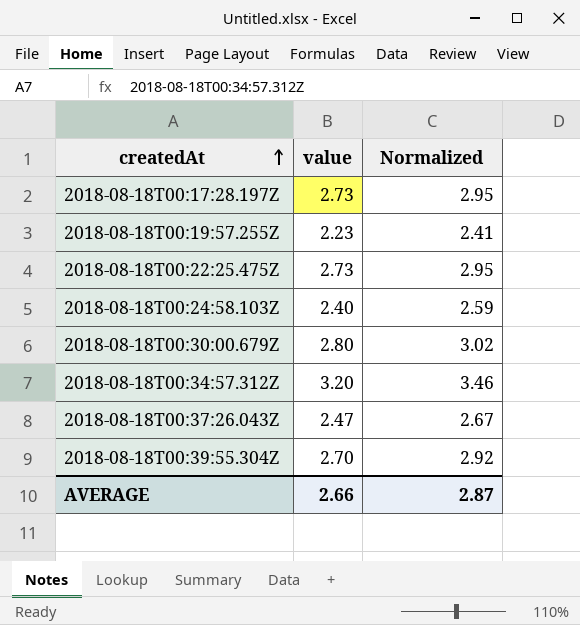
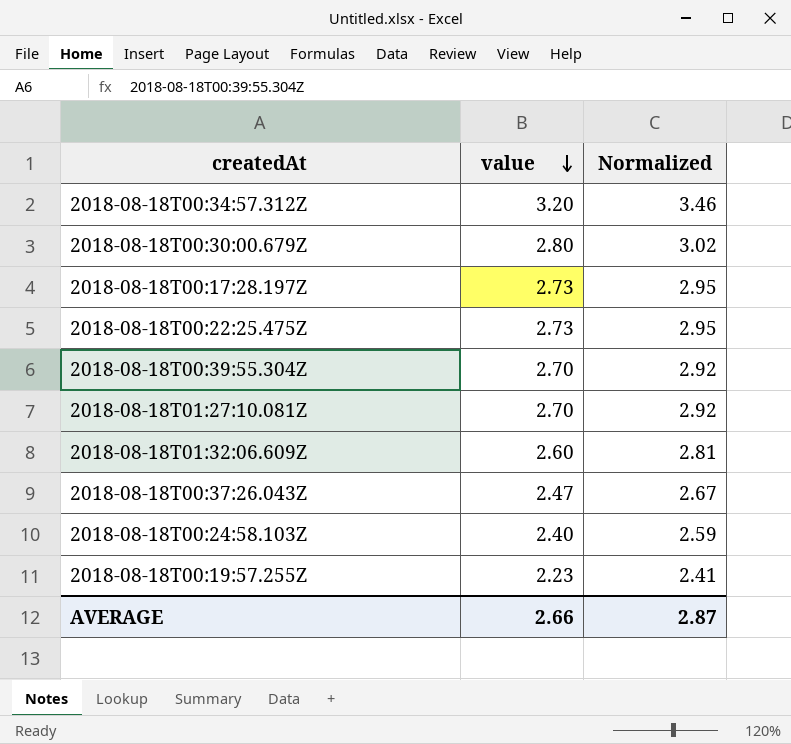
row order: createdAt ascending -> value descending
row 2018-08-18T01:27:10.081Z: none -> 2.70 | 2.92
row 2018-08-18T01:32:06.609Z: none -> 2.60 | 2.81

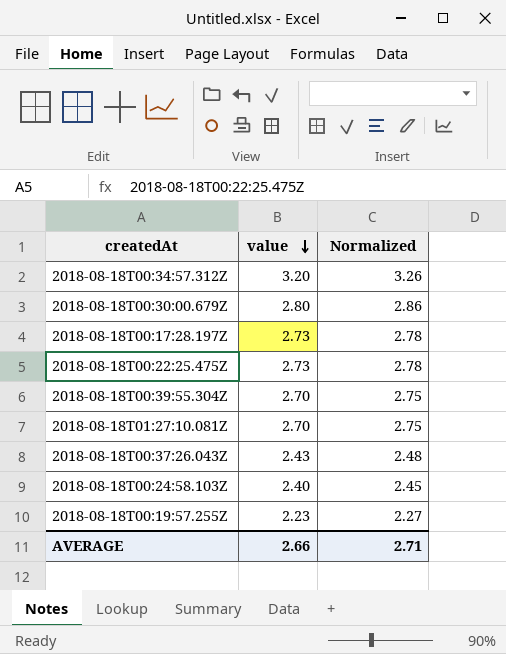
column Normalized | formula: [value] * 1.08 -> [value] * 1.02
row 2018-08-18T01:32:06.609Z: 2.60 | 2.81 -> none
2018-08-18T00:37:26.043Z | value: 2.47 -> 2.43
AVERAGE | Normalized: 2.87 -> 2.71

